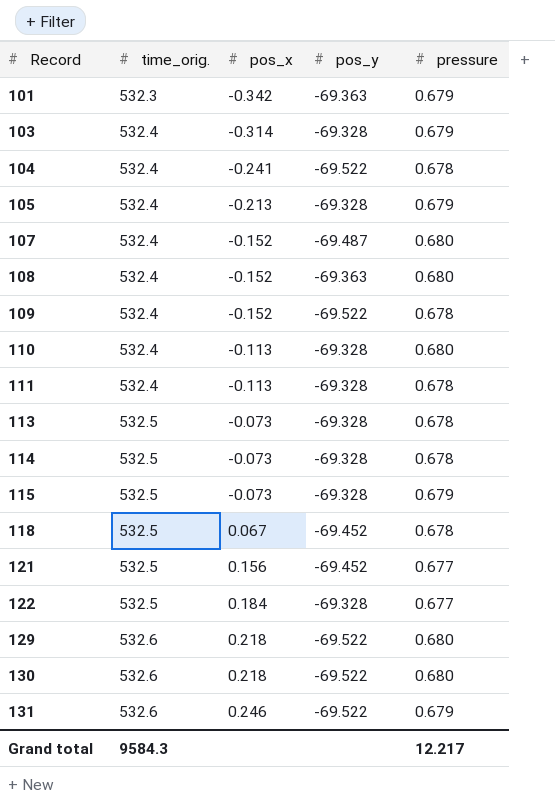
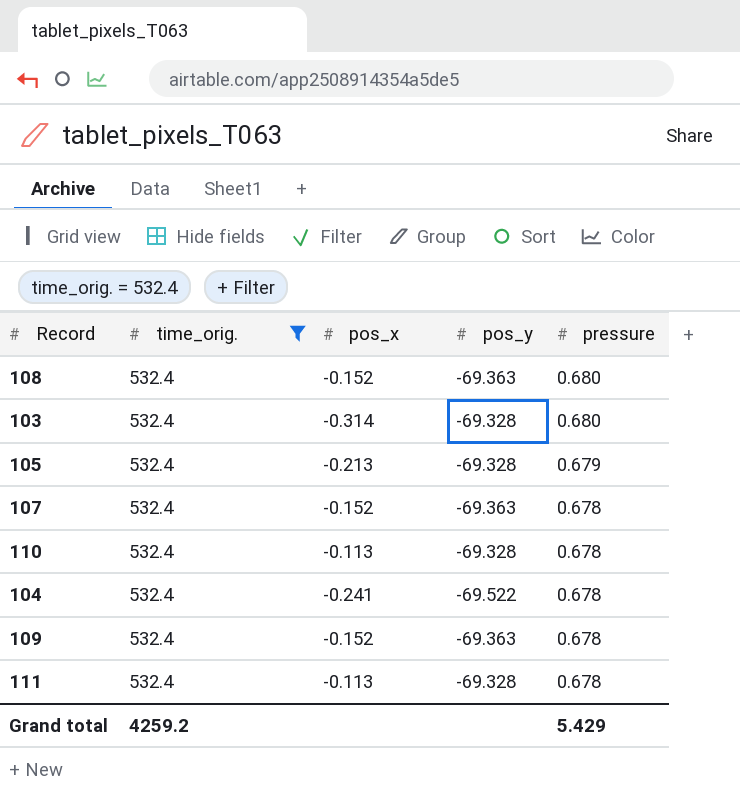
filter: none -> time_orig. = 532.4
row order: Record ascending -> pressure descending
103 | pressure: 0.679 -> 0.680
107 | pos_y: -69.487 -> -69.363
107 | pressure: 0.680 -> 0.678
110 | pressure: 0.680 -> 0.678
109 | pos_y: -69.522 -> -69.363
Grand total | time_orig.: 9584.3 -> 4259.2
Grand total | pressure: 12.217 -> 5.429

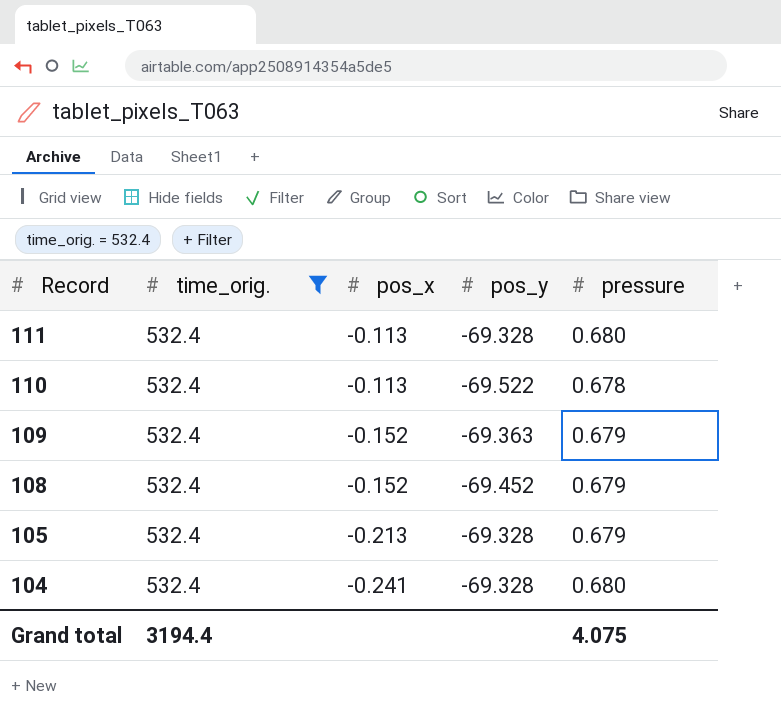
row order: pressure descending -> Record descending
row 103: 532.4 | -0.314 | -69.328 | 0.680 -> none
row 107: 532.4 | -0.152 | -69.363 | 0.678 -> none
111 | pressure: 0.678 -> 0.680
110 | pos_y: -69.328 -> -69.522
109 | pressure: 0.678 -> 0.679
108 | pos_y: -69.363 -> -69.452
108 | pressure: 0.680 -> 0.679
104 | pos_y: -69.522 -> -69.328
104 | pressure: 0.678 -> 0.680
Grand total | time_orig.: 4259.2 -> 3194.4
Grand total | pressure: 5.429 -> 4.075

